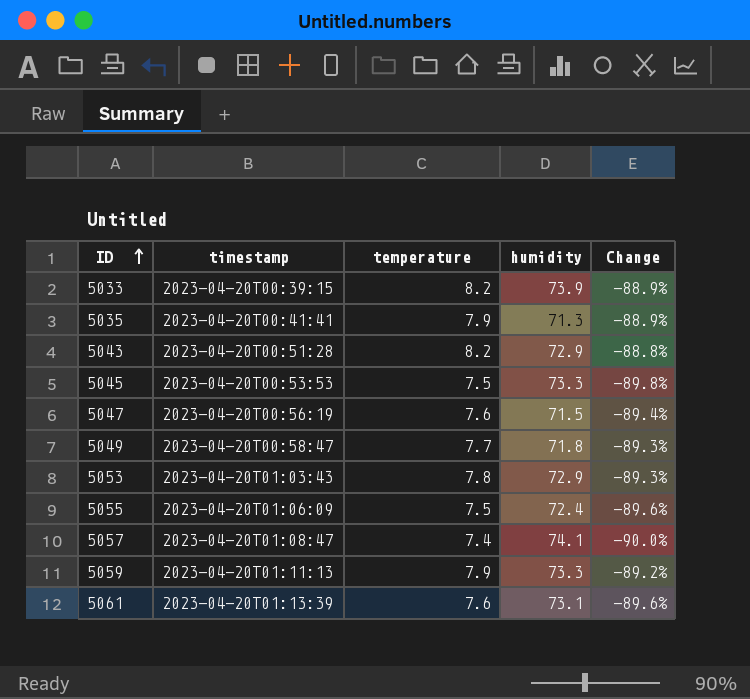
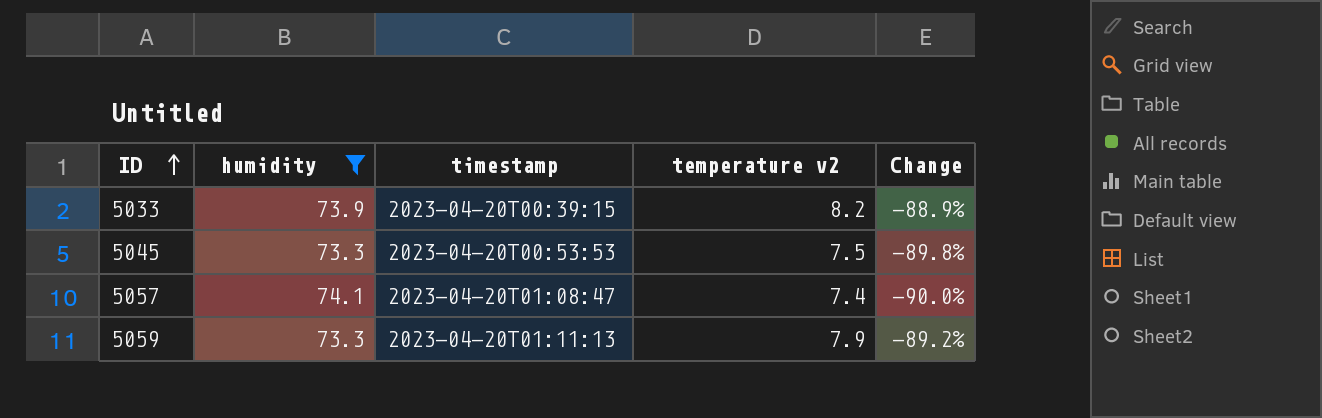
filter: none -> humidity >= 73.3
column humidity | position: 4 -> 2
column name: temperature -> temperature v2

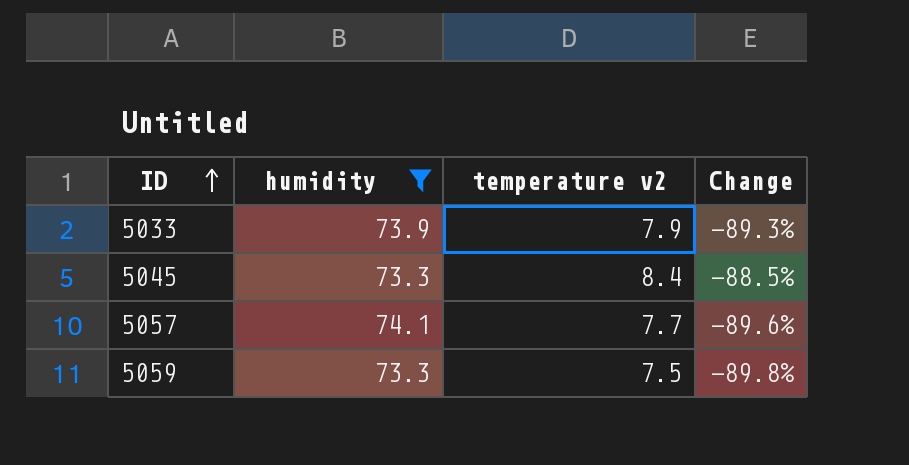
column timestamp | position: 3 -> none
5033 | temperature v2: 8.2 -> 7.9
5033 | Change: -88.9% -> -89.3%
5045 | temperature v2: 7.5 -> 8.4
5045 | Change: -89.8% -> -88.5%
5057 | temperature v2: 7.4 -> 7.7
5057 | Change: -90.0% -> -89.6%
5059 | temperature v2: 7.9 -> 7.5
5059 | Change: -89.2% -> -89.8%

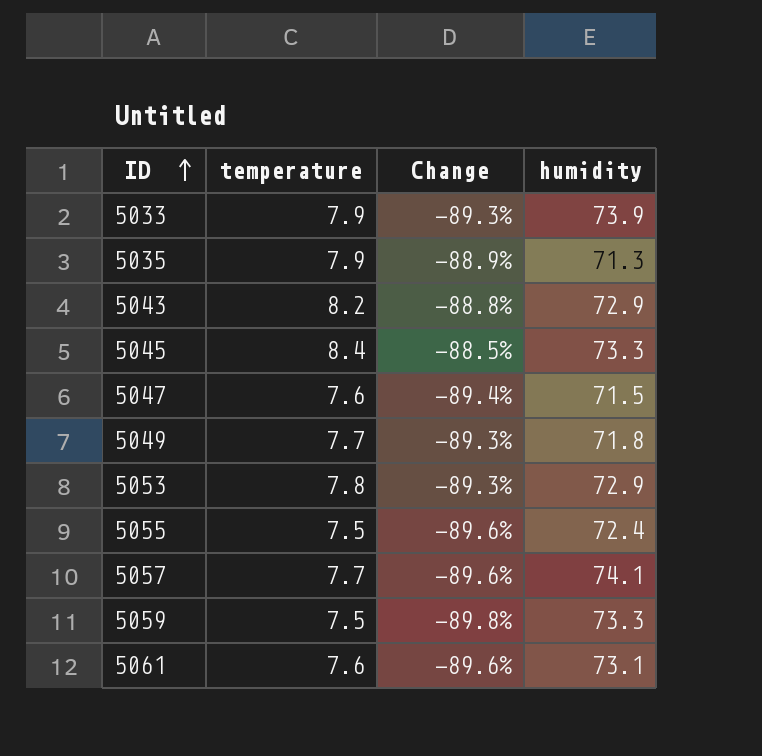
filter: humidity >= 73.3 -> none
column name: temperature v2 -> temperature
column humidity | position: 2 -> 4

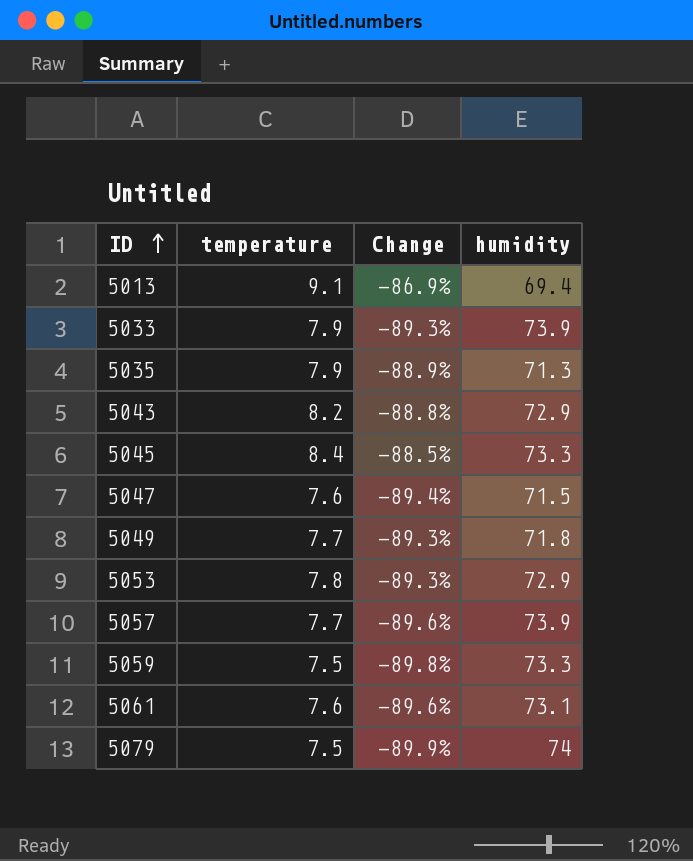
row 5055: 7.5 | -89.6% | 72.4 -> none
row 5013: none -> 9.1 | -86.9% | 69.4
5057 | humidity: 74.1 -> 73.9
row 5079: none -> 7.5 | -89.9% | 74

